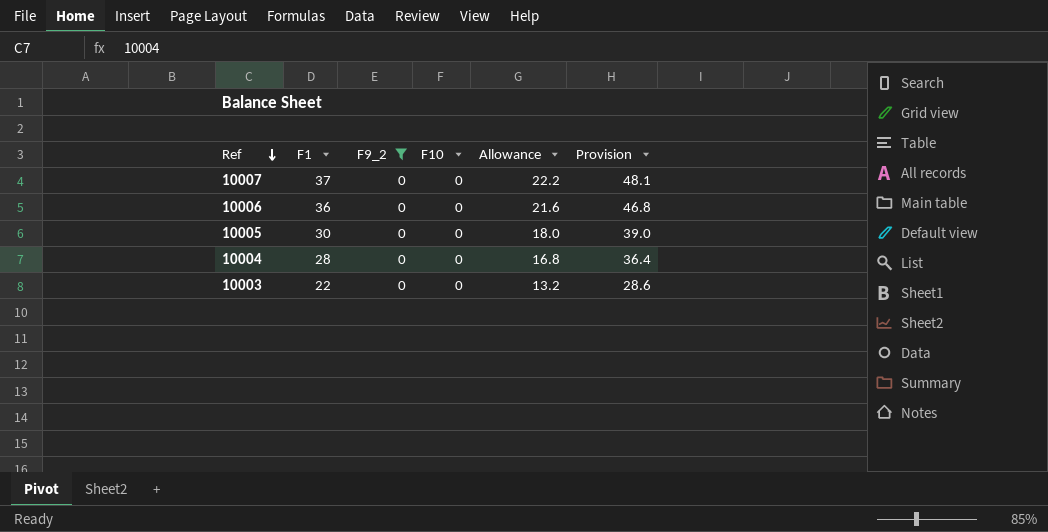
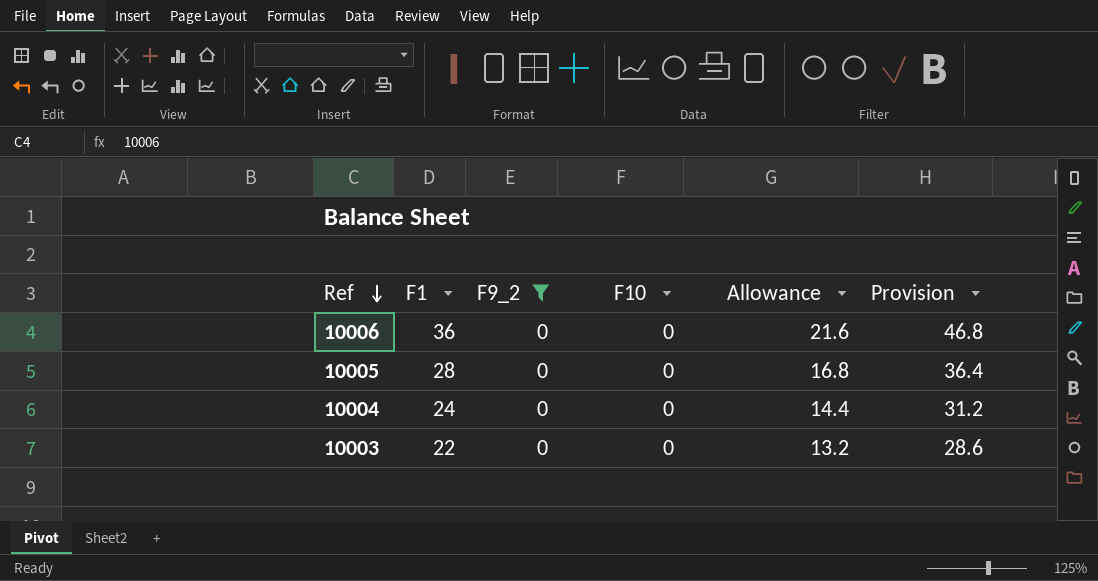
row 10007: 37 | 0 | 0 | 22.2 | 48.1 -> none
10005 | F1: 30 -> 28
10005 | Allowance: 18.0 -> 16.8
10005 | Provision: 39.0 -> 36.4
10004 | F1: 28 -> 24
10004 | Allowance: 16.8 -> 14.4
10004 | Provision: 36.4 -> 31.2

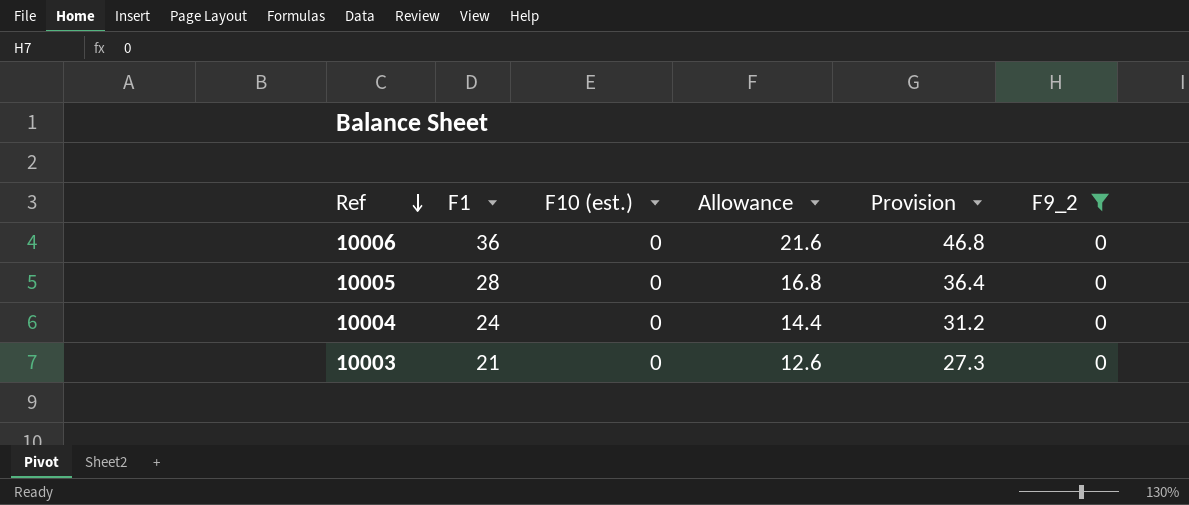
column name: F10 -> F10 (est.)
column F9_2 | position: 3 -> 6
10003 | F1: 22 -> 21
10003 | Allowance: 13.2 -> 12.6
10003 | Provision: 28.6 -> 27.3

